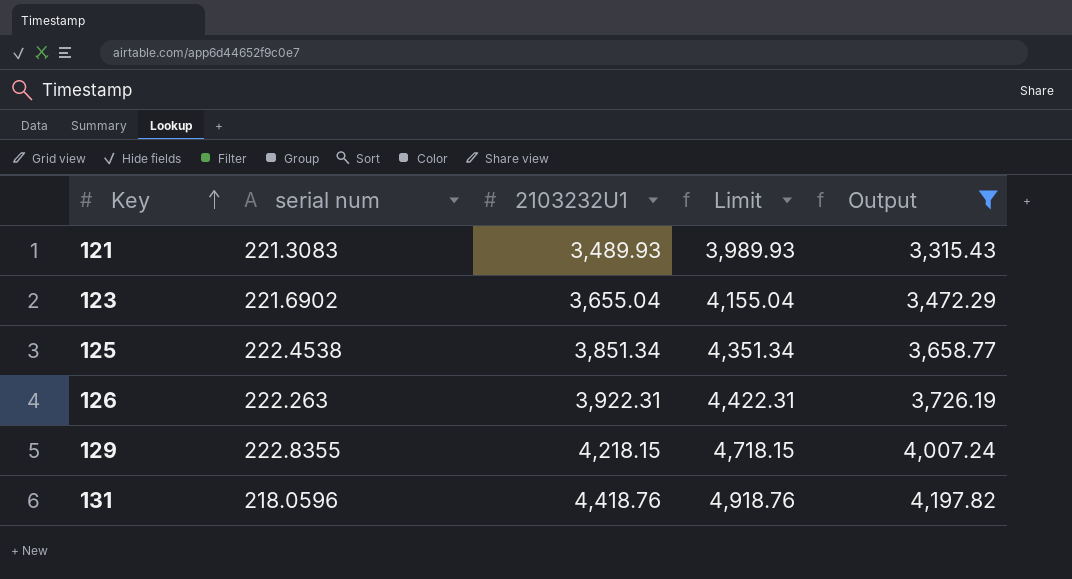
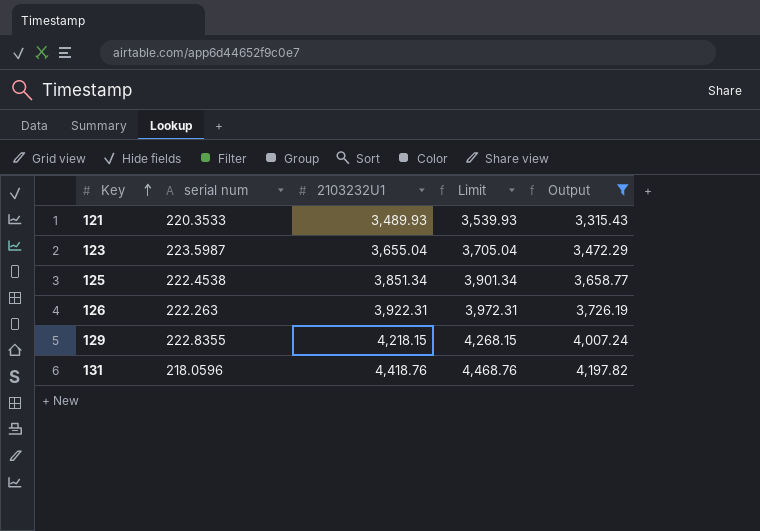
column Limit | formula: [2103232U1] + 500 -> [2103232U1] + 50
121 | serial num: 221.3083 -> 220.3533
123 | serial num: 221.6902 -> 223.5987

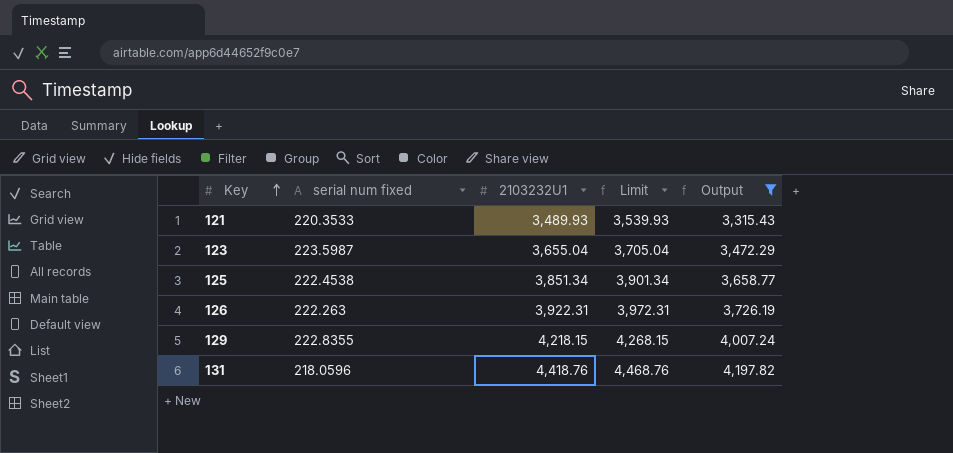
column name: serial num -> serial num fixed

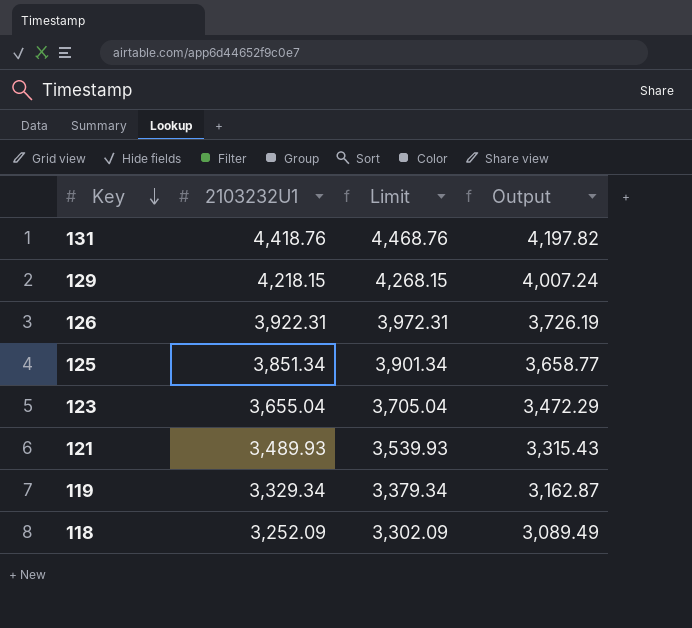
filter: Output >= 3,315.43 -> none
row order: Key ascending -> Key descending
column serial num fixed | position: 2 -> none

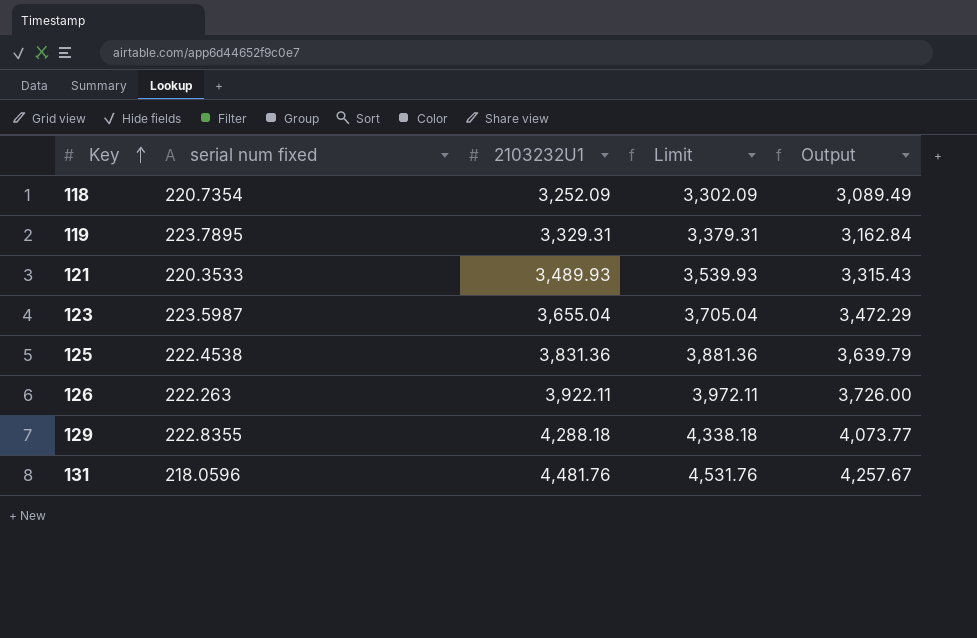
row order: Key descending -> Key ascending
column serial num fixed | position: none -> 2
119 | 2103232U1: 3,329.34 -> 3,329.31
119 | Limit: 3,379.34 -> 3,379.31
119 | Output: 3,162.87 -> 3,162.84
125 | 2103232U1: 3,851.34 -> 3,831.36
125 | Limit: 3,901.34 -> 3,881.36
125 | Output: 3,658.77 -> 3,639.79
126 | 2103232U1: 3,922.31 -> 3,922.11
126 | Limit: 3,972.31 -> 3,972.11
126 | Output: 3,726.19 -> 3,726.00
129 | 2103232U1: 4,218.15 -> 4,288.18
129 | Limit: 4,268.15 -> 4,338.18
129 | Output: 4,007.24 -> 4,073.77
131 | 2103232U1: 4,418.76 -> 4,481.76
131 | Limit: 4,468.76 -> 4,531.76
131 | Output: 4,197.82 -> 4,257.67

